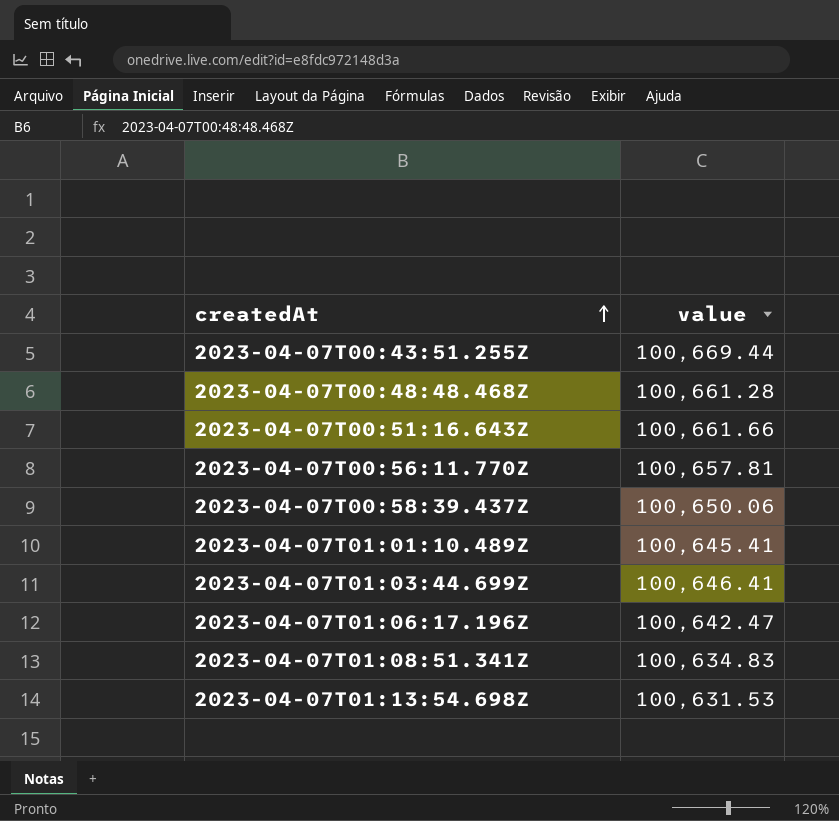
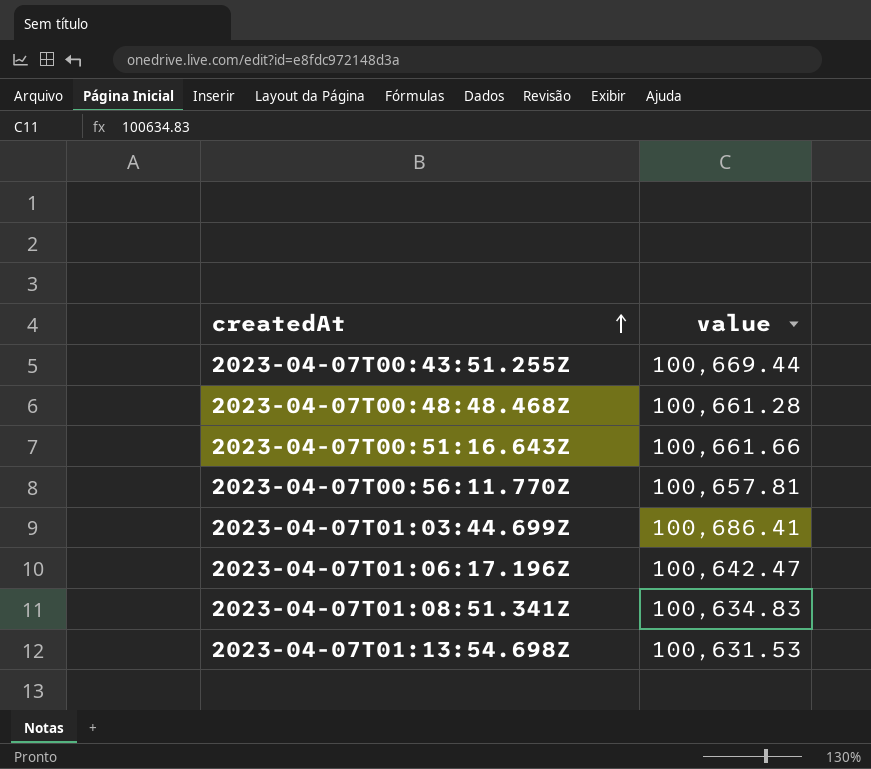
row 2023-04-07T00:58:39.437Z: 100,650.06 -> none
row 2023-04-07T01:01:10.489Z: 100,645.41 -> none
2023-04-07T01:03:44.699Z | value: 100,646.41 -> 100,686.41

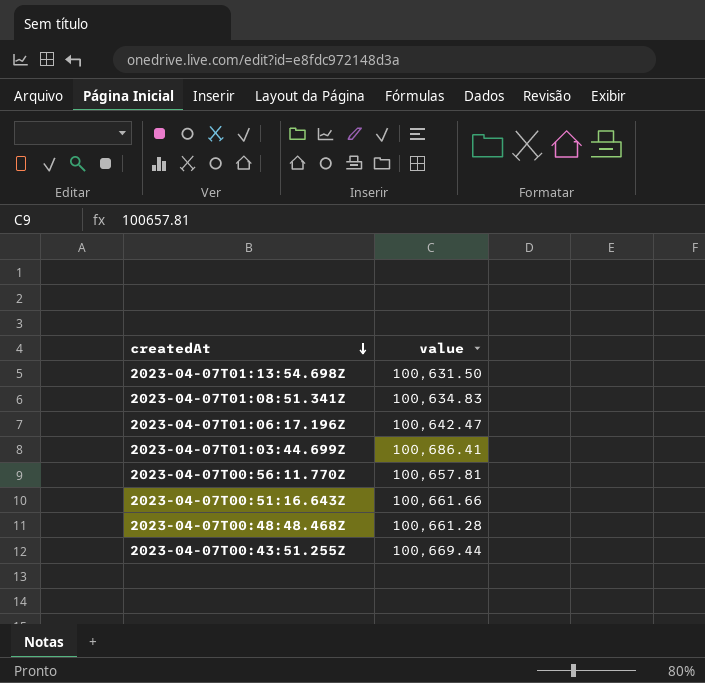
row order: createdAt ascending -> createdAt descending
2023-04-07T01:13:54.698Z | value: 100,631.53 -> 100,631.50

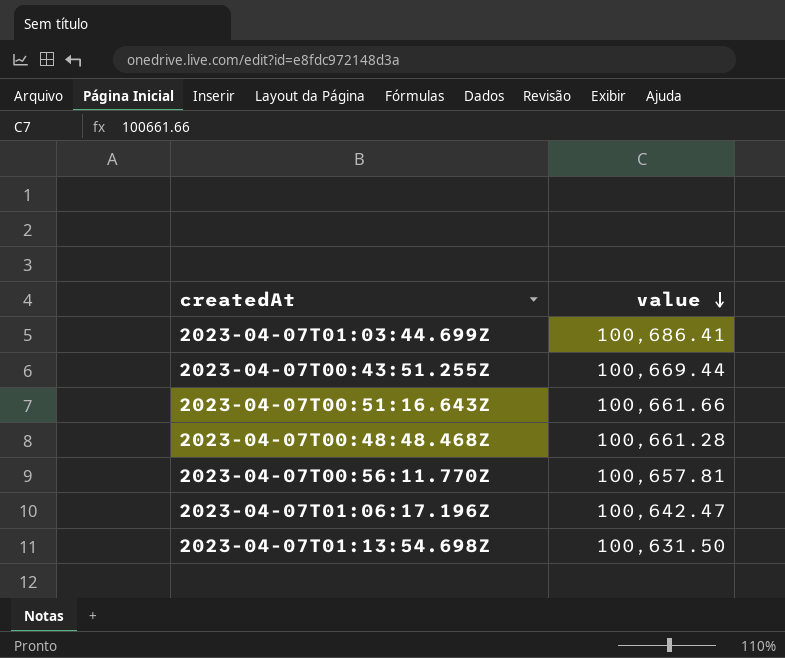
row order: createdAt descending -> value descending
row 2023-04-07T01:08:51.341Z: 100,634.83 -> none

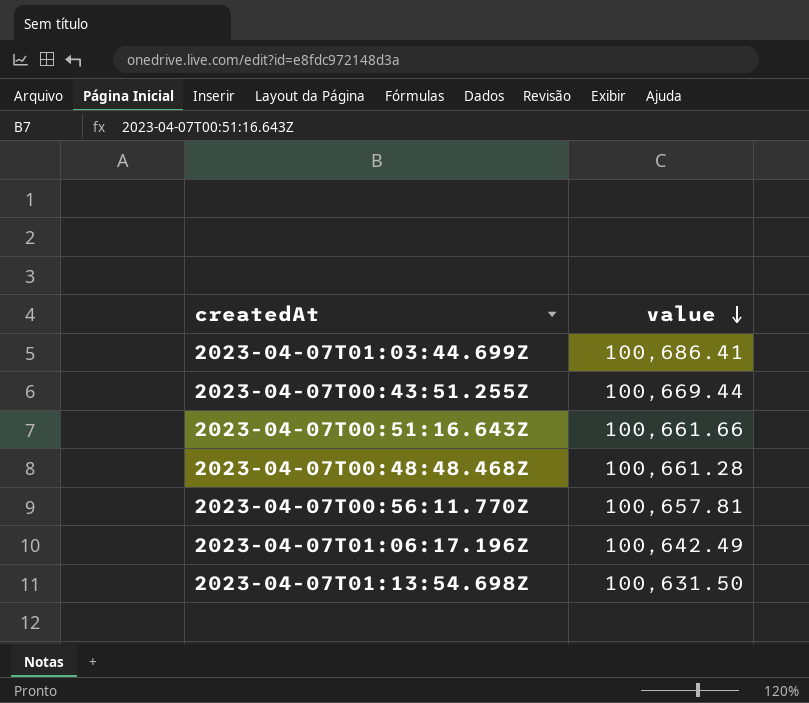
2023-04-07T01:06:17.196Z | value: 100,642.47 -> 100,642.49

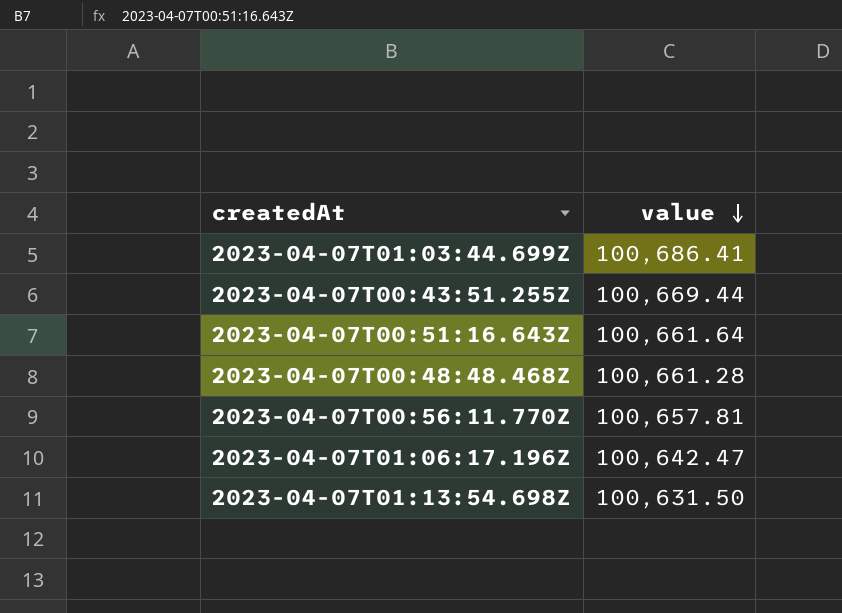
2023-04-07T00:51:16.643Z | value: 100,661.66 -> 100,661.64
2023-04-07T01:06:17.196Z | value: 100,642.49 -> 100,642.47

